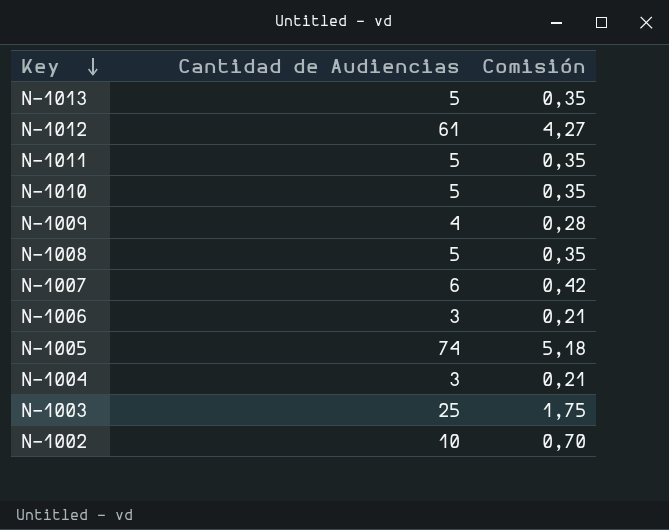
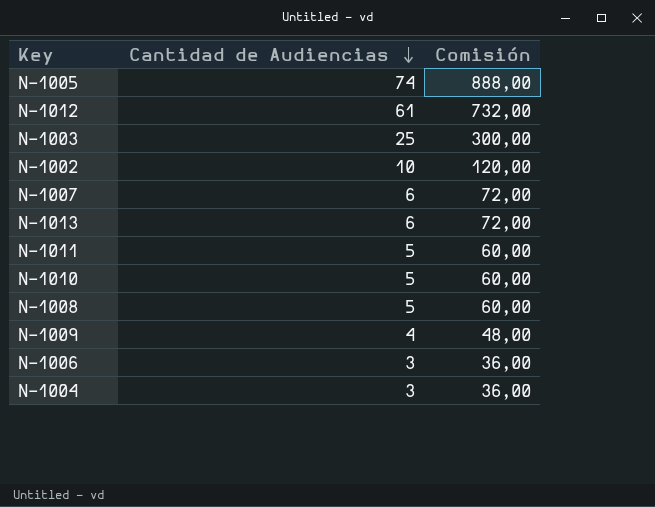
row order: Key descending -> Cantidad de Audiencias descending
column Comisión | formula: [Cantidad de Audiencias] * 0,07 -> [Cantidad de Audiencias] * 12
N-1013 | Cantidad de Audiencias: 5 -> 6

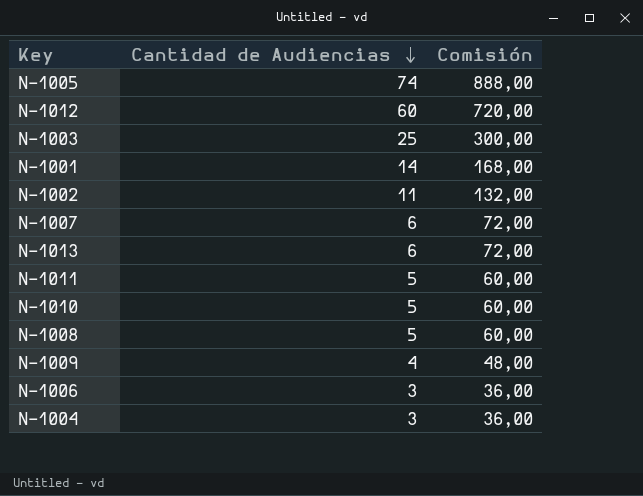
N-1012 | Cantidad de Audiencias: 61 -> 60
N-1012 | Comisión: 732,00 -> 720,00
row N-1001: none -> 14 | 168,00
N-1002 | Cantidad de Audiencias: 10 -> 11
N-1002 | Comisión: 120,00 -> 132,00

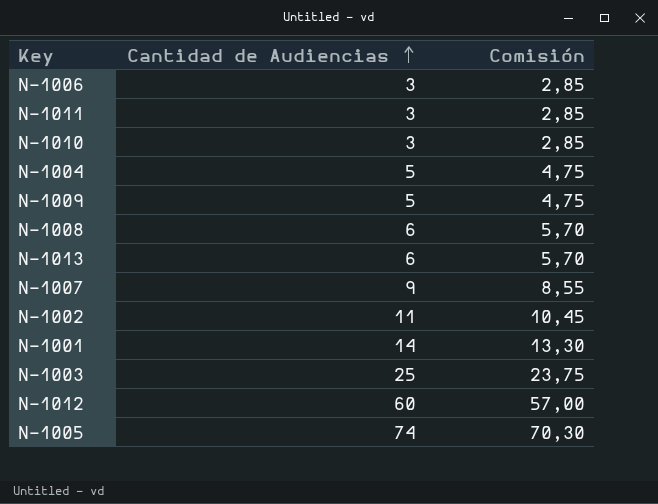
row order: Cantidad de Audiencias descending -> Cantidad de Audiencias ascending
column Comisión | formula: [Cantidad de Audiencias] * 12 -> [Cantidad de Audiencias] * 0,95
N-1011 | Cantidad de Audiencias: 5 -> 3
N-1010 | Cantidad de Audiencias: 5 -> 3
N-1004 | Cantidad de Audiencias: 3 -> 5
N-1009 | Cantidad de Audiencias: 4 -> 5
N-1008 | Cantidad de Audiencias: 5 -> 6
N-1007 | Cantidad de Audiencias: 6 -> 9

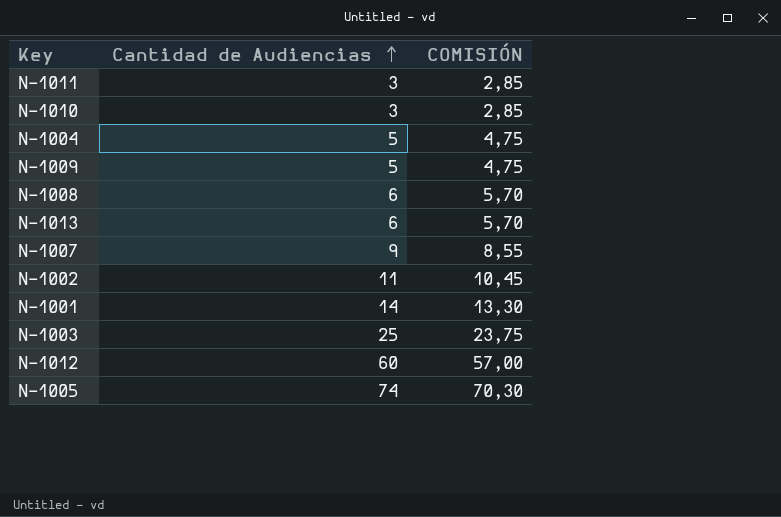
column name: Comisión -> COMISIÓN
row N-1006: 3 | 2,85 -> none

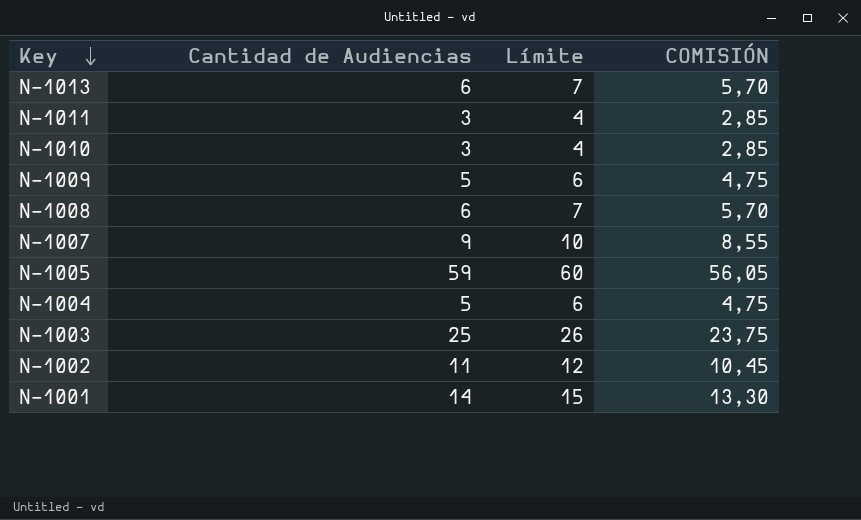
row order: Cantidad de Audiencias ascending -> Key descending
column Límite | formula: none -> [Cantidad de Audiencias] + 1
row N-1012: 60 | 57,00 -> none
N-1005 | Cantidad de Audiencias: 74 -> 59
N-1005 | COMISIÓN: 70,30 -> 56,05

